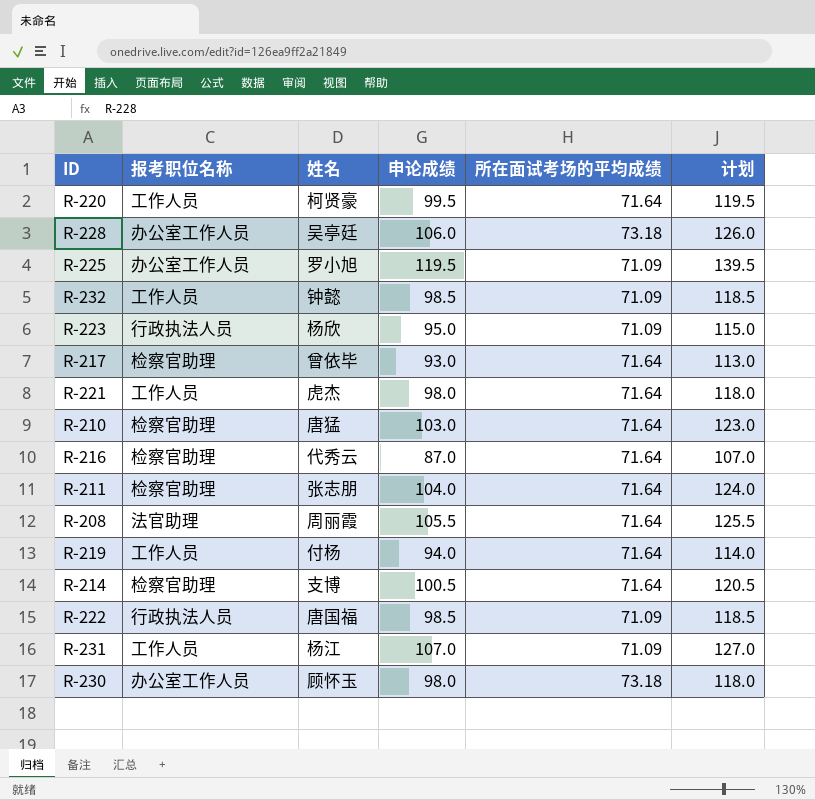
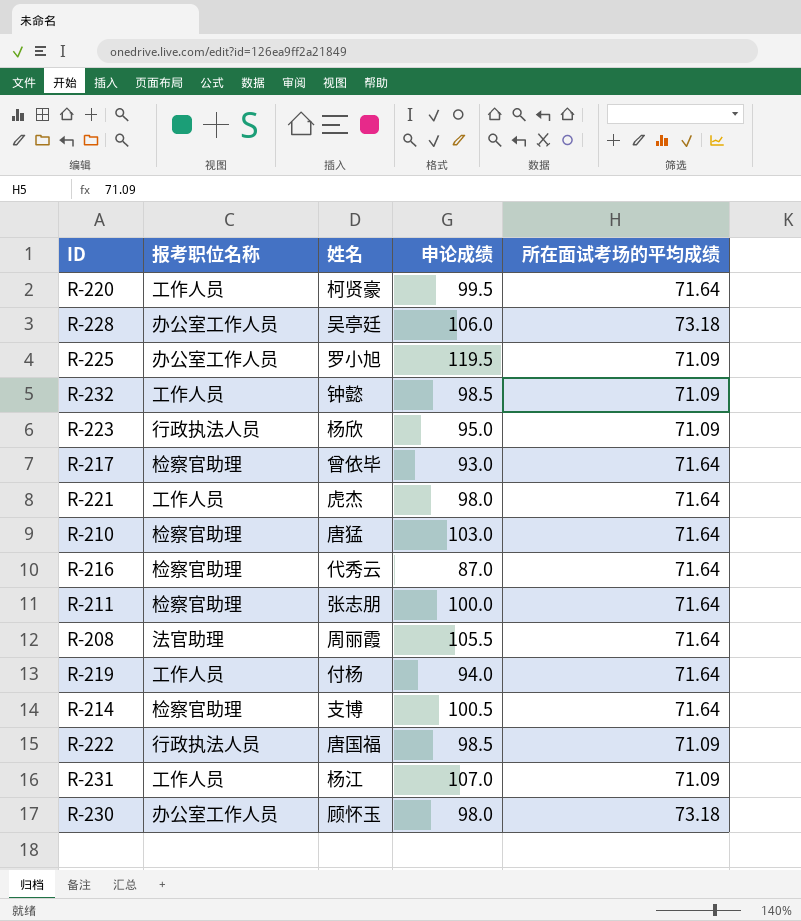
column 计划 | formula: [申论成绩] + 20 -> none
R-211 | 申论成绩: 104.0 -> 100.0

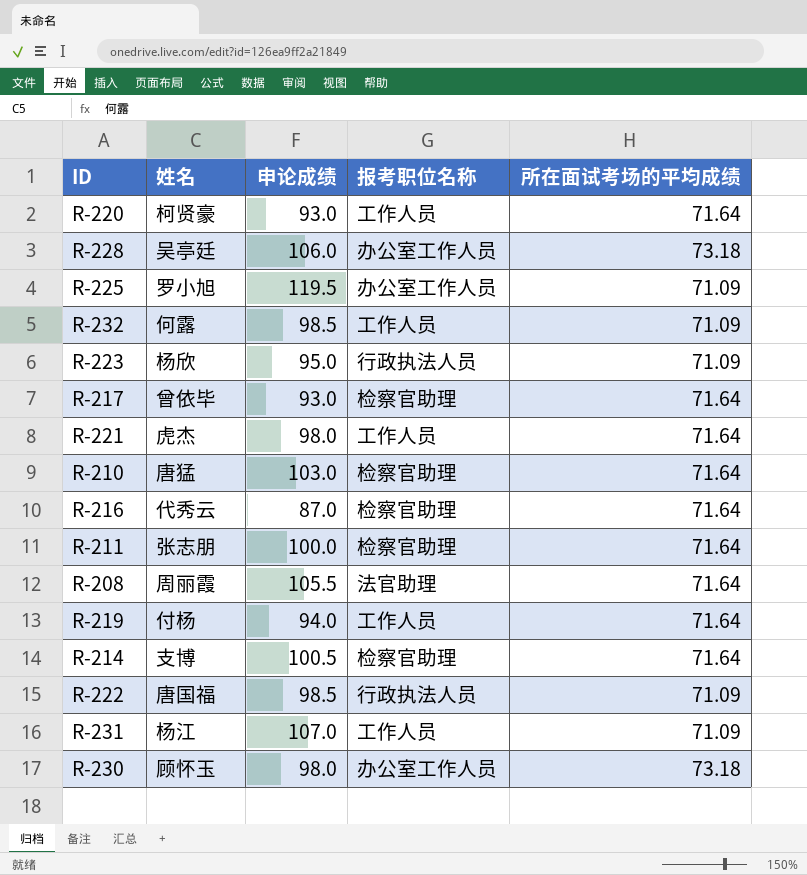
column 报考职位名称 | position: 2 -> 4
R-220 | 申论成绩: 99.5 -> 93.0
R-232 | 姓名: 钟懿 -> 何露

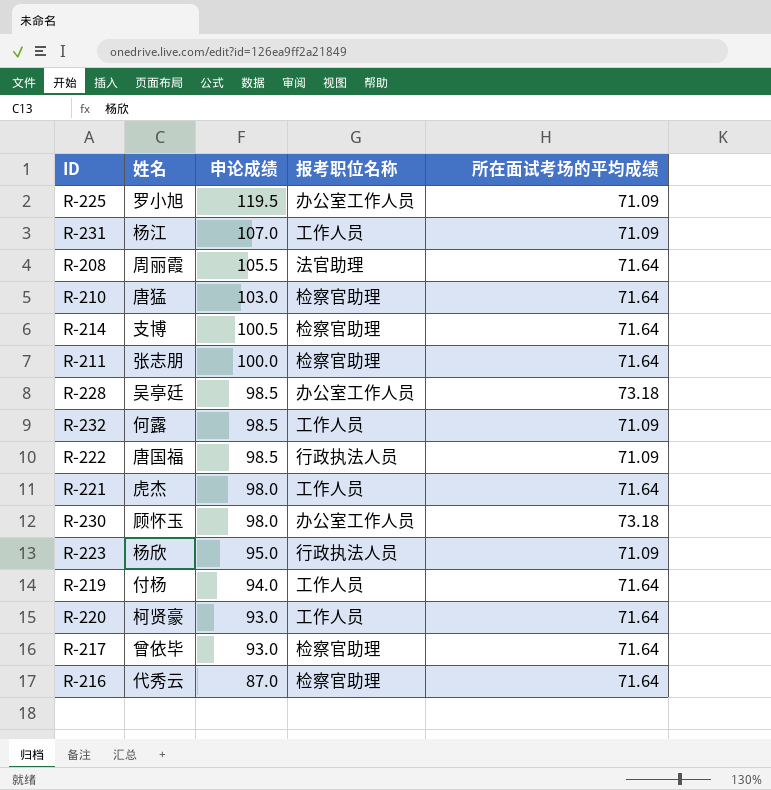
row order: none -> 申论成绩 descending
R-228 | 申论成绩: 106.0 -> 98.5

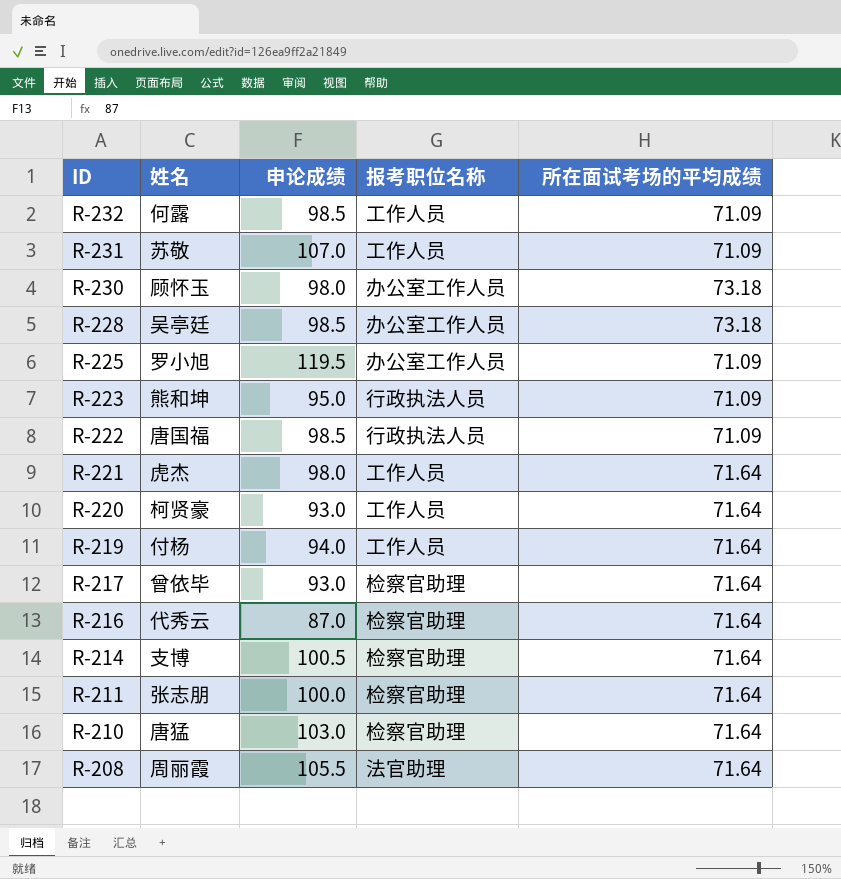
row order: 申论成绩 descending -> ID descending
R-231 | 姓名: 杨江 -> 苏敬
R-223 | 姓名: 杨欣 -> 熊和坤

